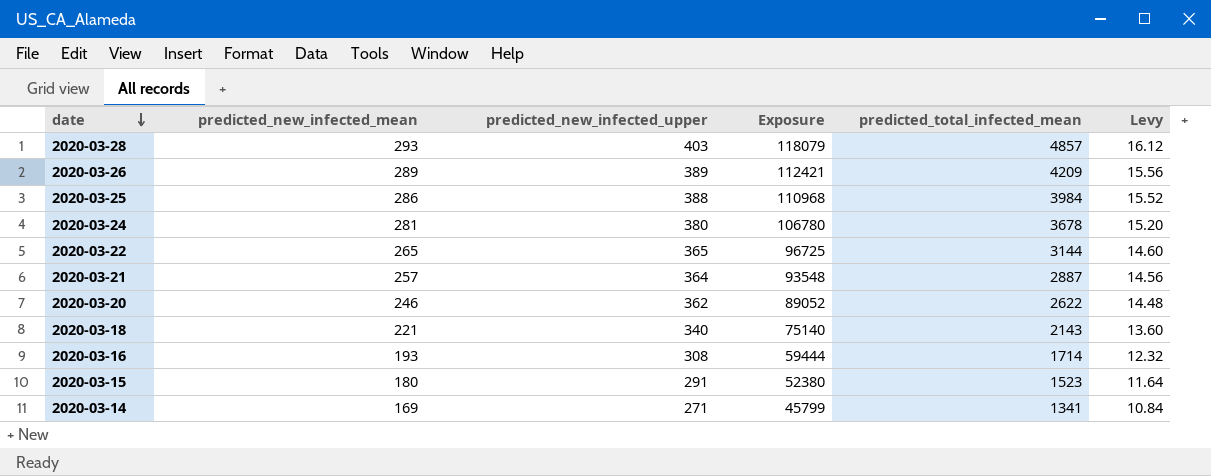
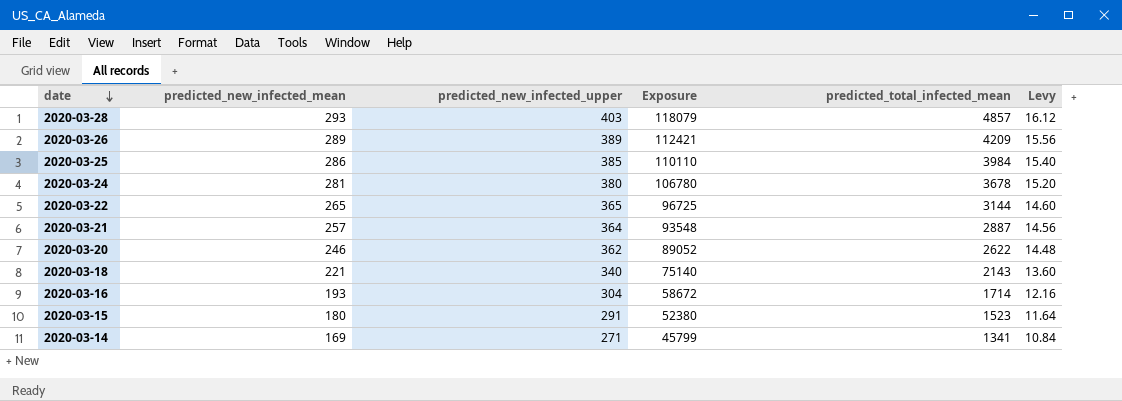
2020-03-25 | predicted_new_infected_upper: 388 -> 385
2020-03-25 | Exposure: 110968 -> 110110
2020-03-25 | Levy: 15.52 -> 15.40
2020-03-16 | predicted_new_infected_upper: 308 -> 304
2020-03-16 | Exposure: 59444 -> 58672
2020-03-16 | Levy: 12.32 -> 12.16

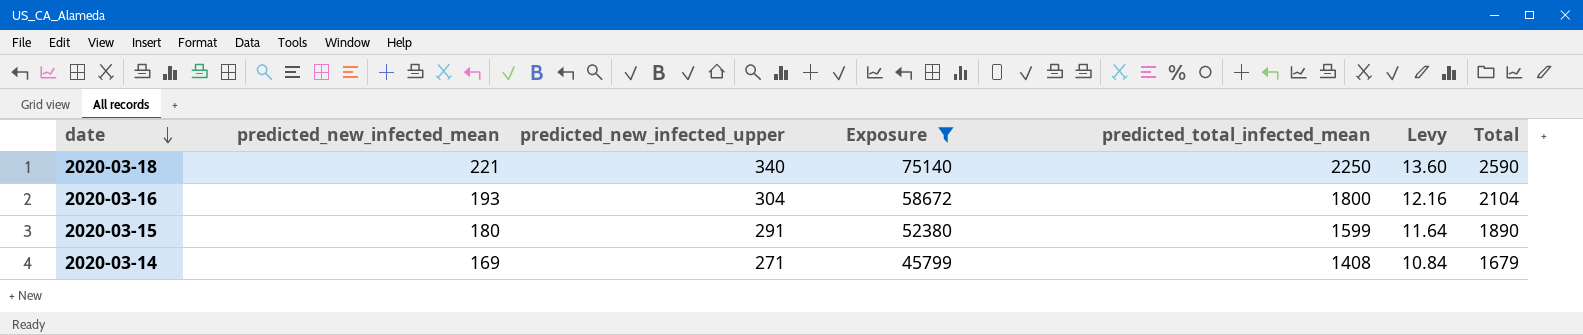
filter: none -> Exposure <= 75140
column Total | formula: none -> [predicted_new_infected_upper] + [predicted_total_infected_mean]
2020-03-18 | predicted_total_infected_mean: 2143 -> 2250
2020-03-16 | predicted_total_infected_mean: 1714 -> 1800
2020-03-15 | predicted_total_infected_mean: 1523 -> 1599
2020-03-14 | predicted_total_infected_mean: 1341 -> 1408

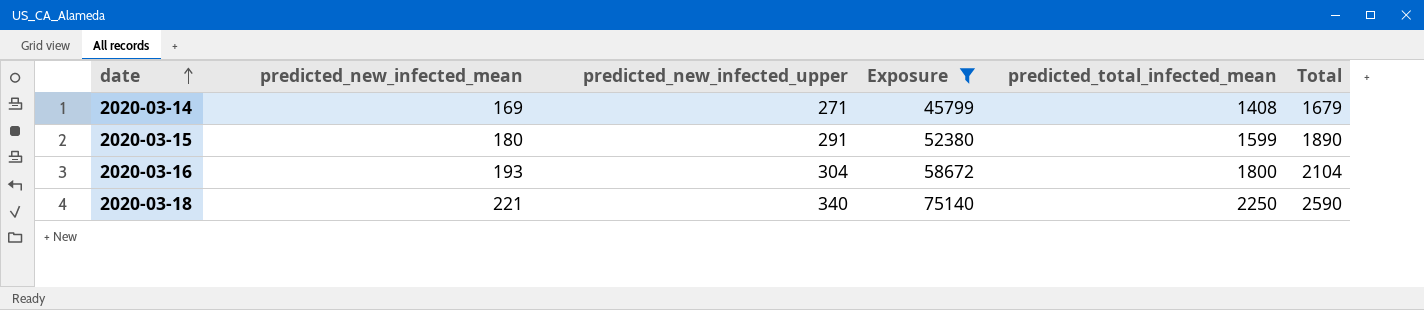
row order: date descending -> date ascending
column Levy | formula: [predicted_new_infected_upper] * 0.04 -> none

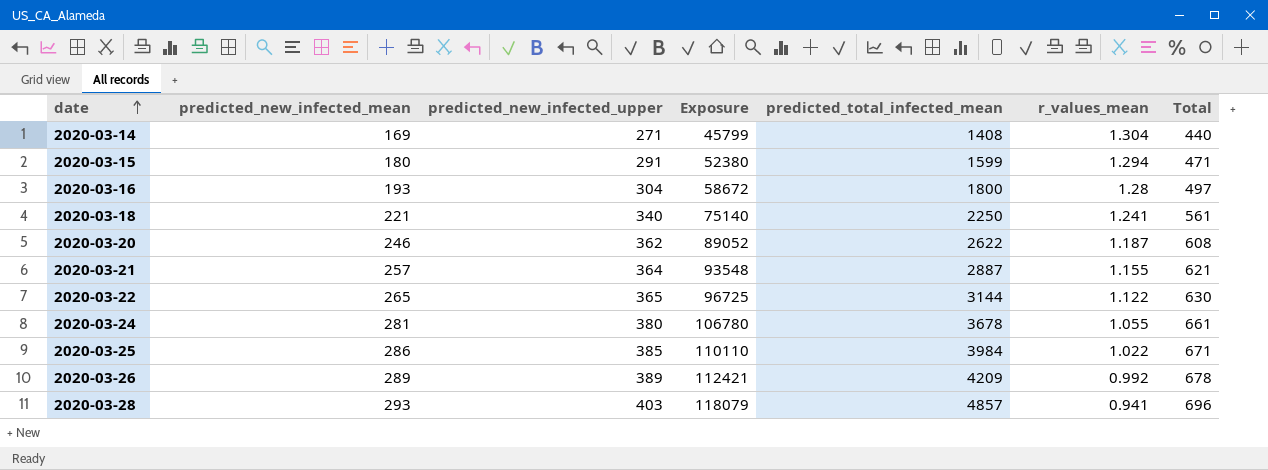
filter: Exposure <= 75140 -> none
column r_values_mean | position: none -> 6
column Total | formula: [predicted_new_infected_upper] + [predicted_total_infected_mean] -> [predicted_new_infected_mean] + [predicted_new_infected_upper]

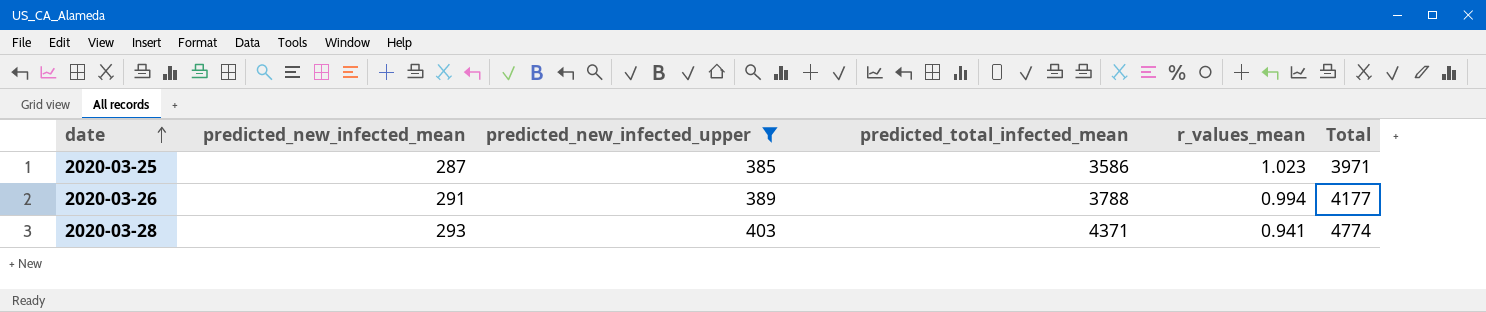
filter: none -> predicted_new_infected_upper >= 385
column Exposure | formula: [predicted_new_infected_mean] * [predicted_new_infected_upper] -> none
column Total | formula: [predicted_new_infected_mean] + [predicted_new_infected_upper] -> [predicted_new_infected_upper] + [predicted_total_infected_mean]
2020-03-25 | predicted_new_infected_mean: 286 -> 287
2020-03-25 | predicted_total_infected_mean: 3984 -> 3586
2020-03-25 | r_values_mean: 1.022 -> 1.023
2020-03-26 | predicted_new_infected_mean: 289 -> 291
2020-03-26 | predicted_total_infected_mean: 4209 -> 3788
2020-03-26 | r_values_mean: 0.992 -> 0.994
2020-03-28 | predicted_total_infected_mean: 4857 -> 4371

